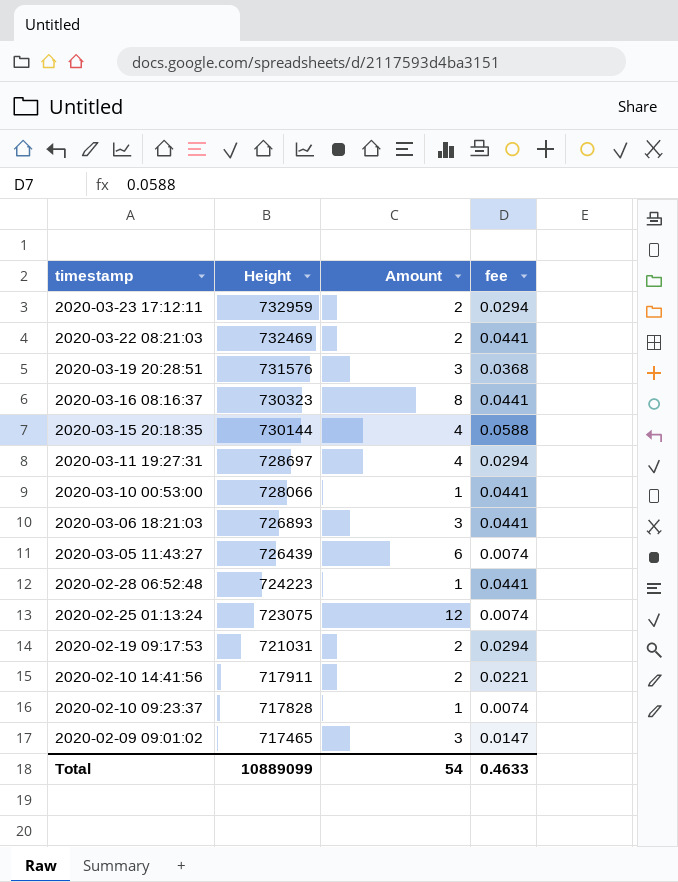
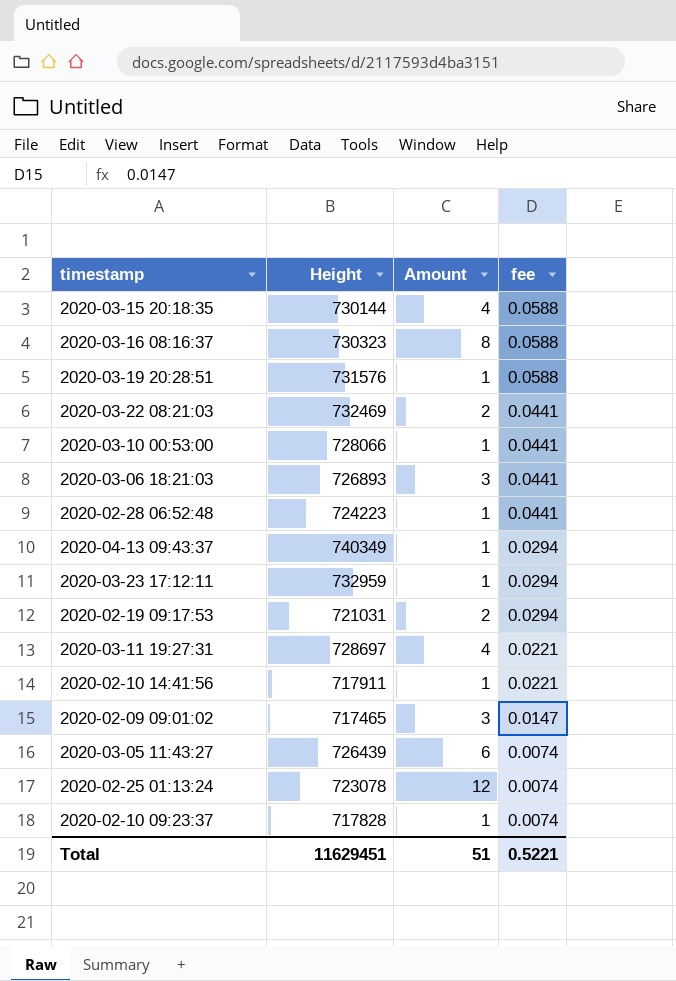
row order: timestamp descending -> fee descending
2020-03-16 08:16:37 | fee: 0.0441 -> 0.0588
2020-03-19 20:28:51 | Amount: 3 -> 1
2020-03-19 20:28:51 | fee: 0.0368 -> 0.0588
row 2020-04-13 09:43:37: none -> 740349 | 1 | 0.0294
2020-03-23 17:12:11 | Amount: 2 -> 1
2020-03-11 19:27:31 | fee: 0.0294 -> 0.0221
2020-02-10 14:41:56 | Amount: 2 -> 1
2020-02-25 01:13:24 | Height: 723075 -> 723078
Total | Height: 10889099 -> 11629451
Total | Amount: 54 -> 51
Total | fee: 0.4633 -> 0.5221

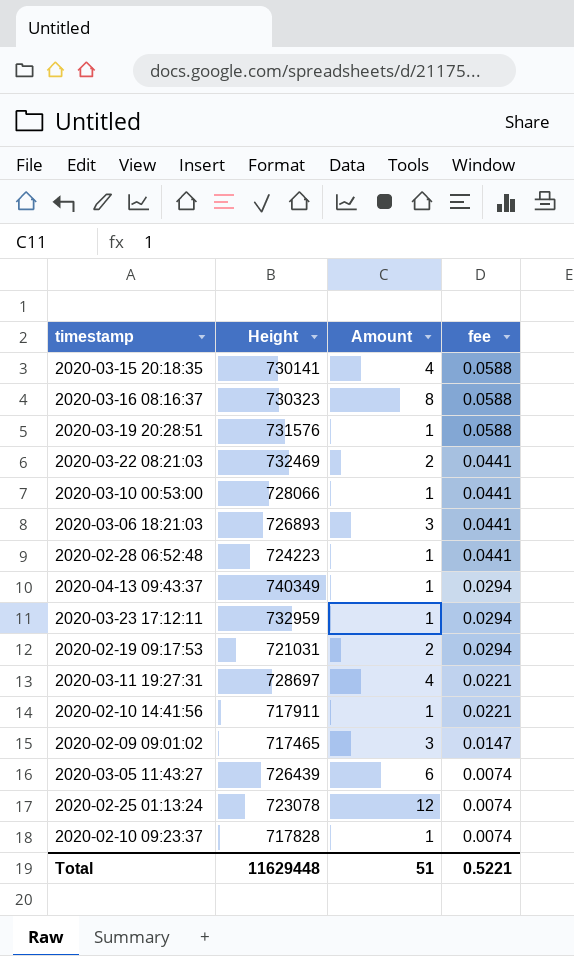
2020-03-15 20:18:35 | Height: 730144 -> 730141
Total | Height: 11629451 -> 11629448

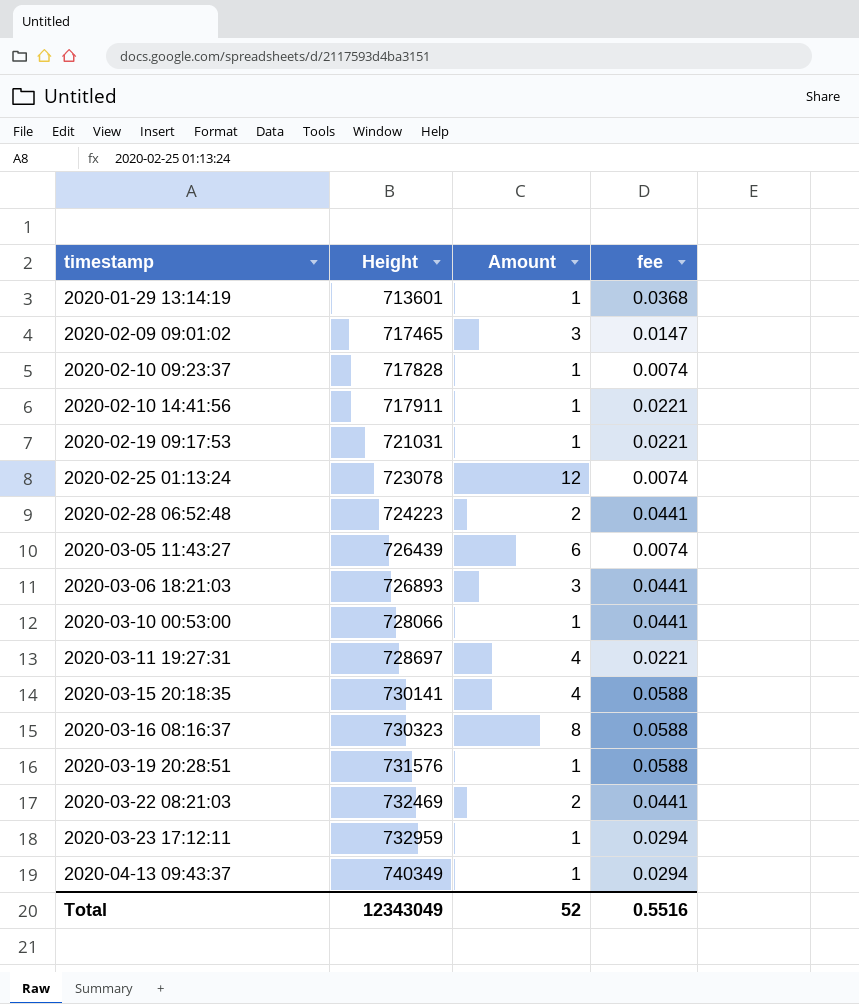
row order: fee descending -> timestamp ascending
row 2020-01-29 13:14:19: none -> 713601 | 1 | 0.0368
2020-02-19 09:17:53 | Amount: 2 -> 1
2020-02-19 09:17:53 | fee: 0.0294 -> 0.0221
2020-02-28 06:52:48 | Amount: 1 -> 2
Total | Height: 11629448 -> 12343049
Total | Amount: 51 -> 52
Total | fee: 0.5221 -> 0.5516

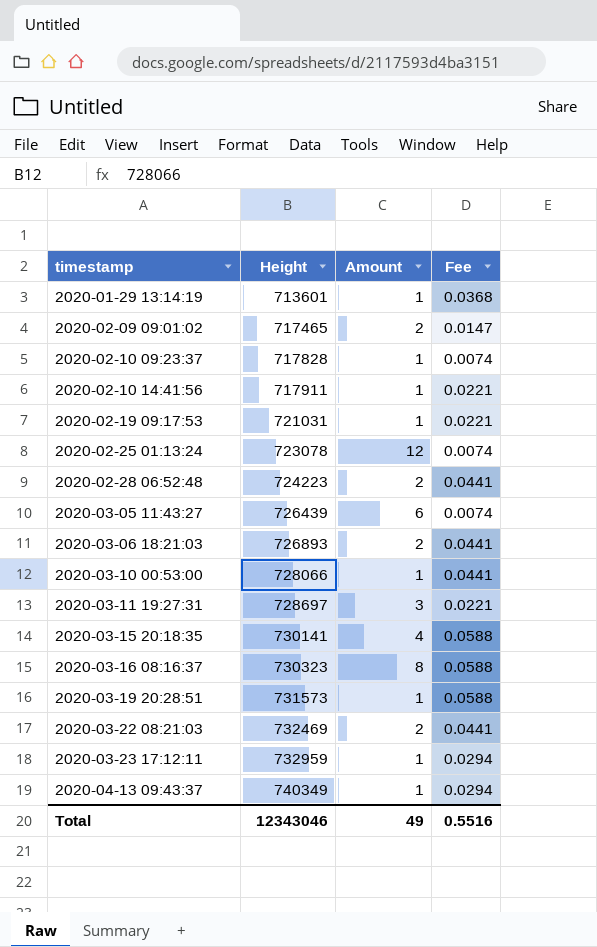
column name: fee -> Fee
2020-02-09 09:01:02 | Amount: 3 -> 2
2020-03-06 18:21:03 | Amount: 3 -> 2
2020-03-11 19:27:31 | Amount: 4 -> 3
2020-03-19 20:28:51 | Height: 731576 -> 731573
Total | Height: 12343049 -> 12343046
Total | Amount: 52 -> 49

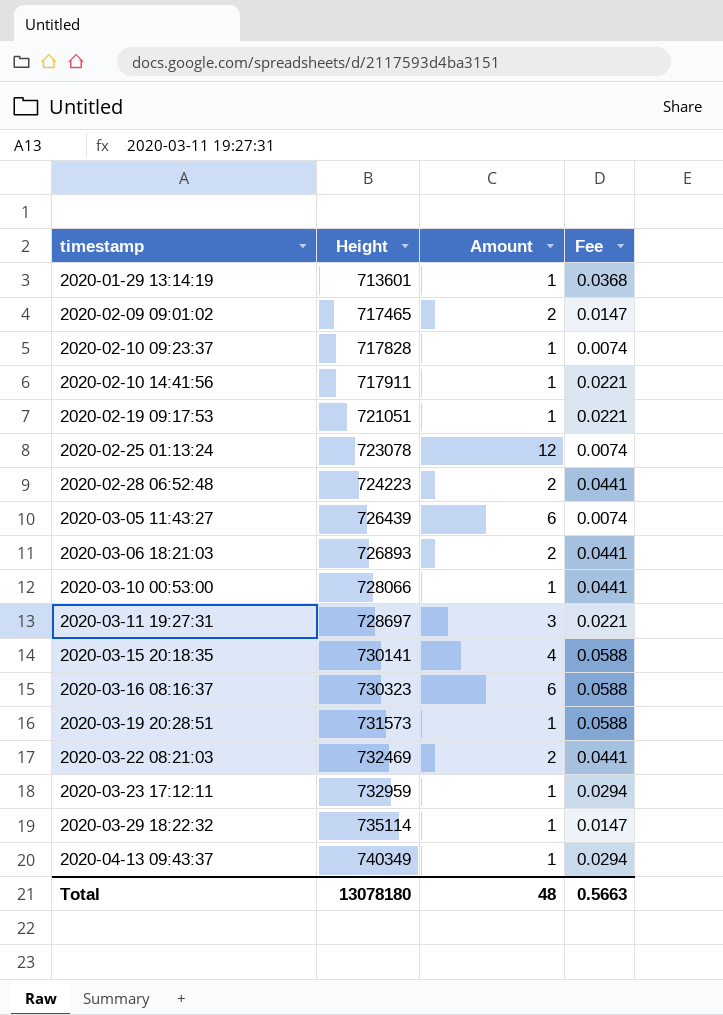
2020-02-19 09:17:53 | Height: 721031 -> 721051
2020-03-16 08:16:37 | Amount: 8 -> 6
row 2020-03-29 18:22:32: none -> 735114 | 1 | 0.0147
Total | Height: 12343046 -> 13078180
Total | Amount: 49 -> 48
Total | Fee: 0.5516 -> 0.5663

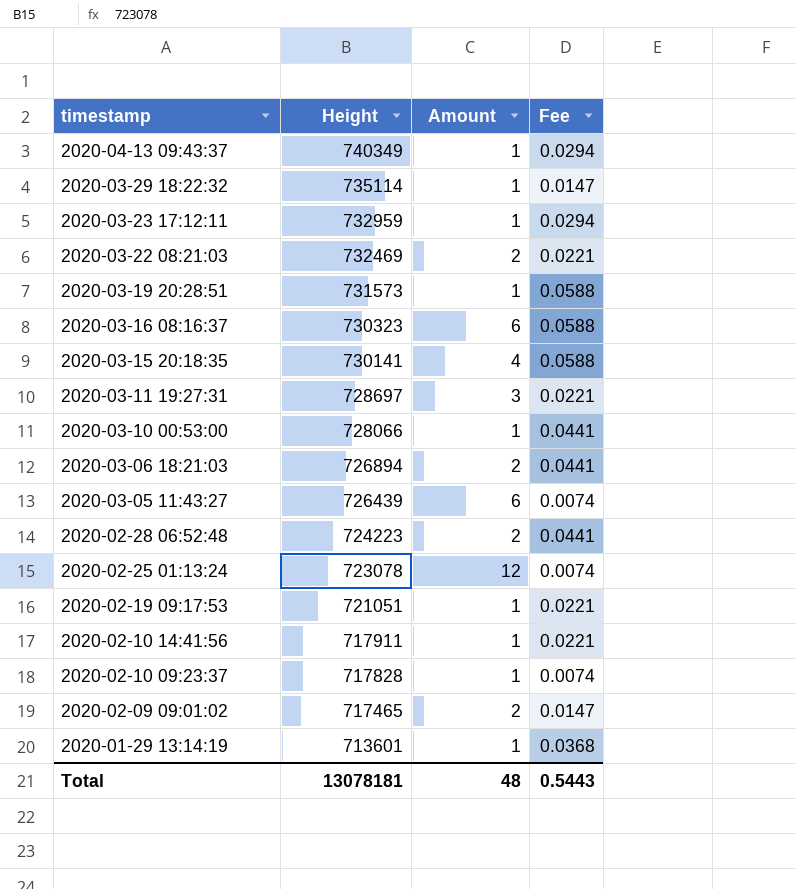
row order: timestamp ascending -> timestamp descending
2020-03-22 08:21:03 | Fee: 0.0441 -> 0.0221
2020-03-06 18:21:03 | Height: 726893 -> 726894
Total | Height: 13078180 -> 13078181
Total | Fee: 0.5663 -> 0.5443

